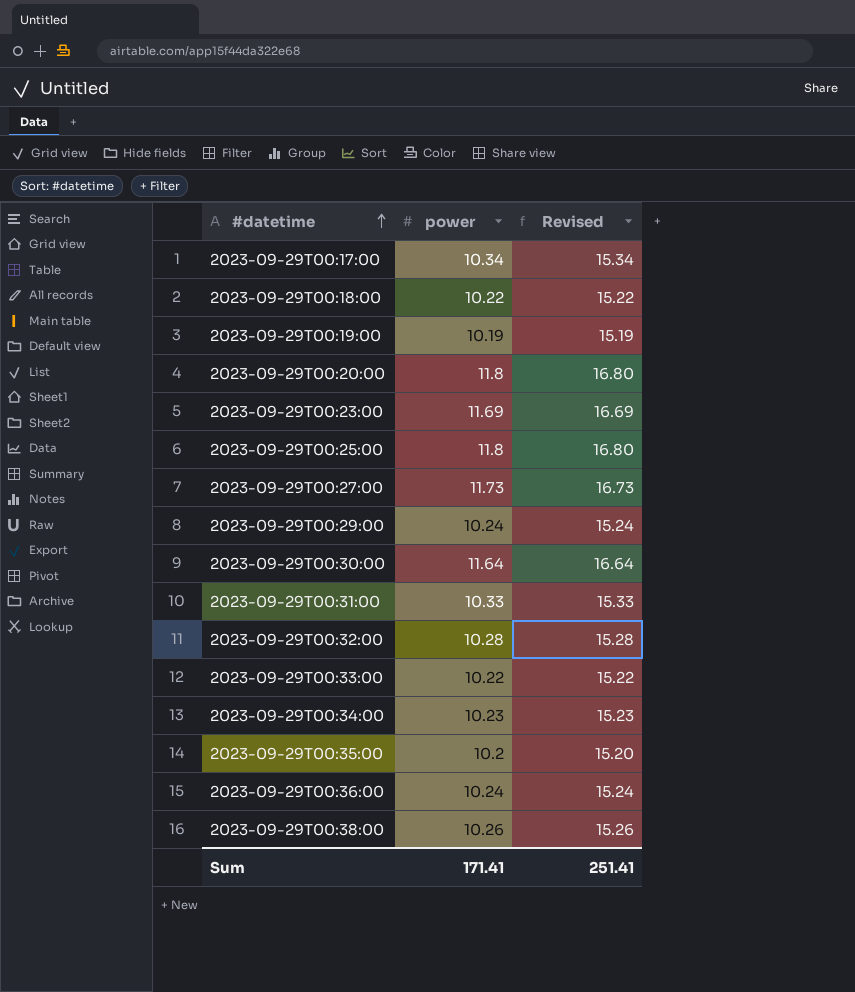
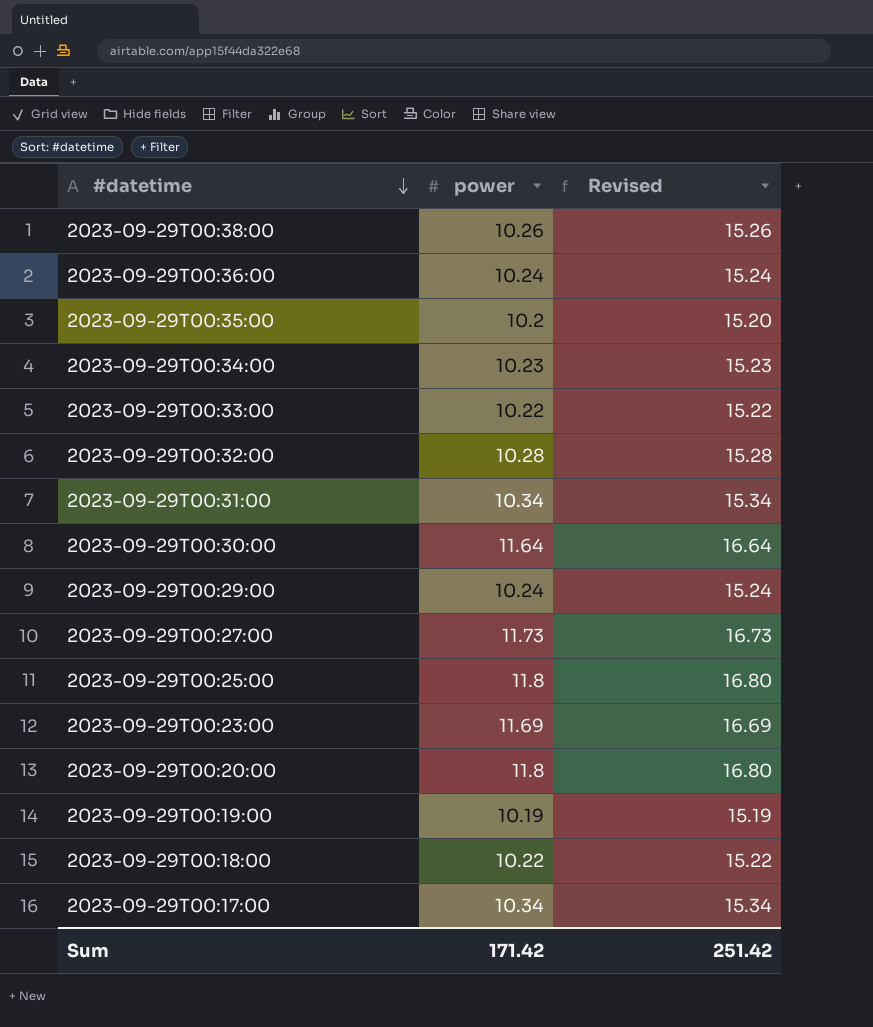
row order: #datetime ascending -> #datetime descending
2023-09-29T00:31:00 | power: 10.33 -> 10.34
2023-09-29T00:31:00 | Revised: 15.33 -> 15.34
Sum | power: 171.41 -> 171.42
Sum | Revised: 251.41 -> 251.42

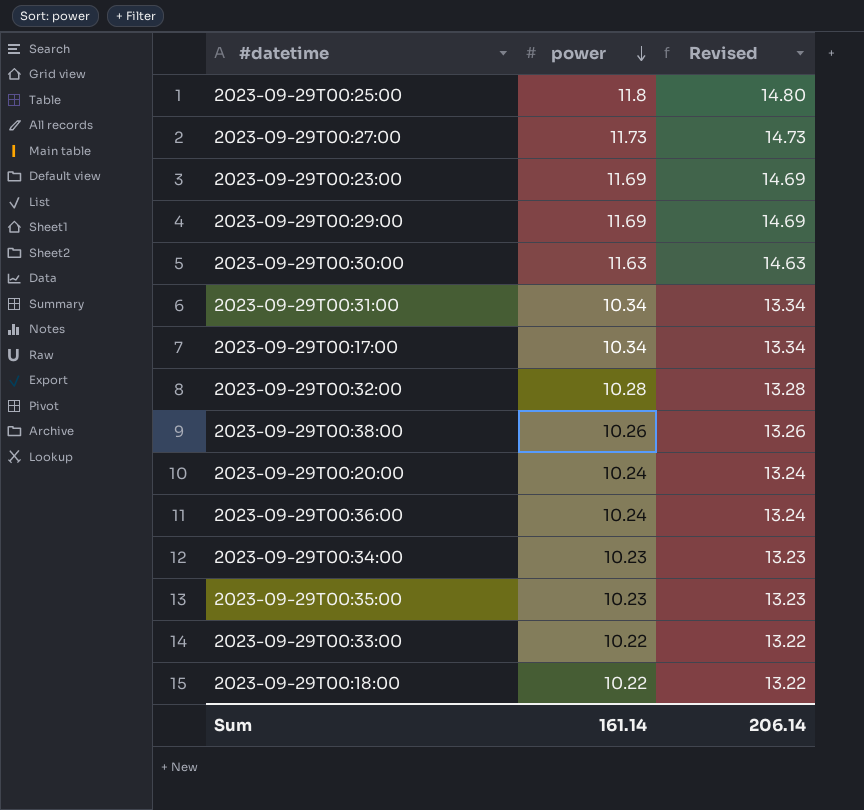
row order: #datetime descending -> power descending
column Revised | formula: [power] + 5 -> [power] + 3
row 2023-09-29T00:19:00: 10.19 | 15.19 -> none
2023-09-29T00:29:00 | power: 10.24 -> 11.69
2023-09-29T00:30:00 | power: 11.64 -> 11.63
2023-09-29T00:20:00 | power: 11.8 -> 10.24
2023-09-29T00:35:00 | power: 10.2 -> 10.23
Sum | power: 171.42 -> 161.14
Sum | Revised: 251.42 -> 206.14

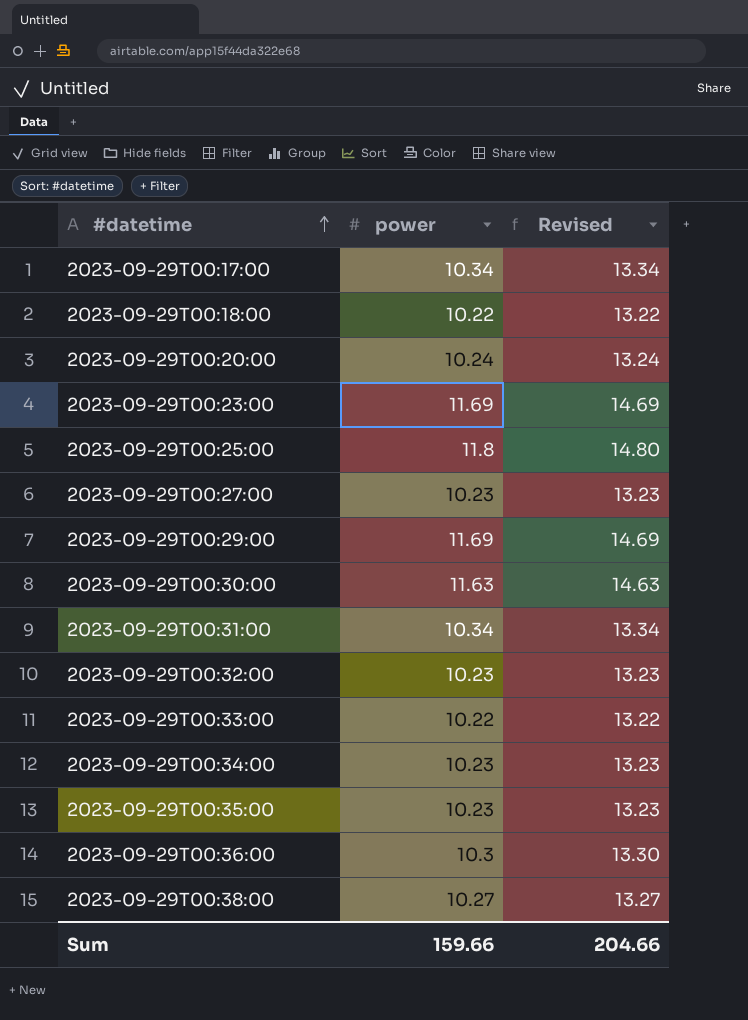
row order: power descending -> #datetime ascending
2023-09-29T00:27:00 | power: 11.73 -> 10.23
2023-09-29T00:27:00 | Revised: 14.73 -> 13.23
2023-09-29T00:32:00 | power: 10.28 -> 10.23
2023-09-29T00:32:00 | Revised: 13.28 -> 13.23
2023-09-29T00:36:00 | power: 10.24 -> 10.3
2023-09-29T00:36:00 | Revised: 13.24 -> 13.30
2023-09-29T00:38:00 | power: 10.26 -> 10.27
2023-09-29T00:38:00 | Revised: 13.26 -> 13.27
Sum | power: 161.14 -> 159.66
Sum | Revised: 206.14 -> 204.66

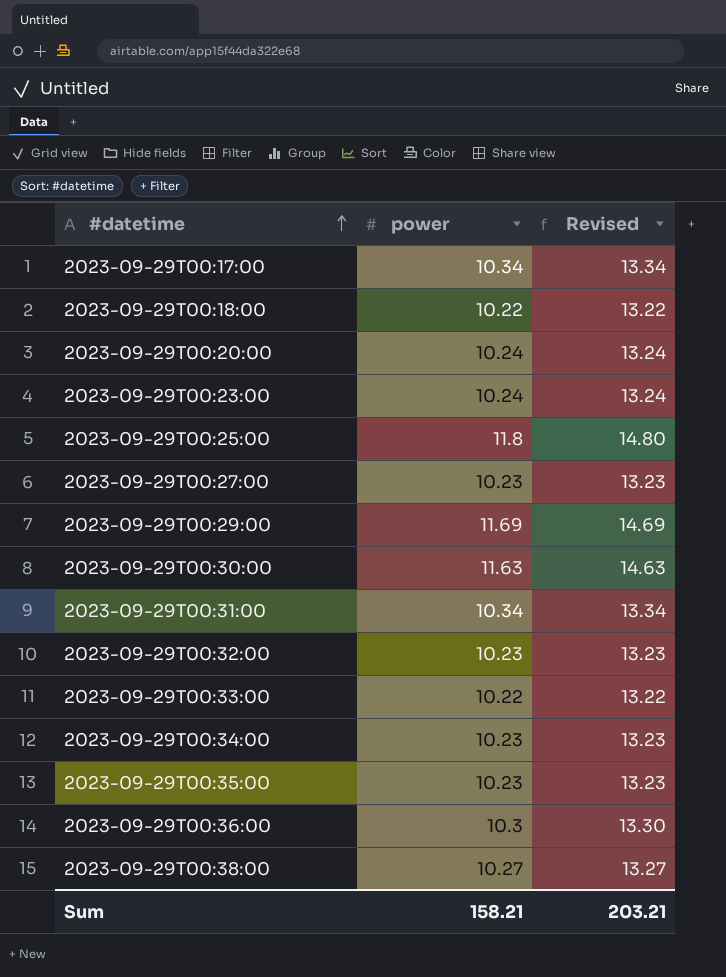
2023-09-29T00:23:00 | power: 11.69 -> 10.24
2023-09-29T00:23:00 | Revised: 14.69 -> 13.24
Sum | power: 159.66 -> 158.21
Sum | Revised: 204.66 -> 203.21

